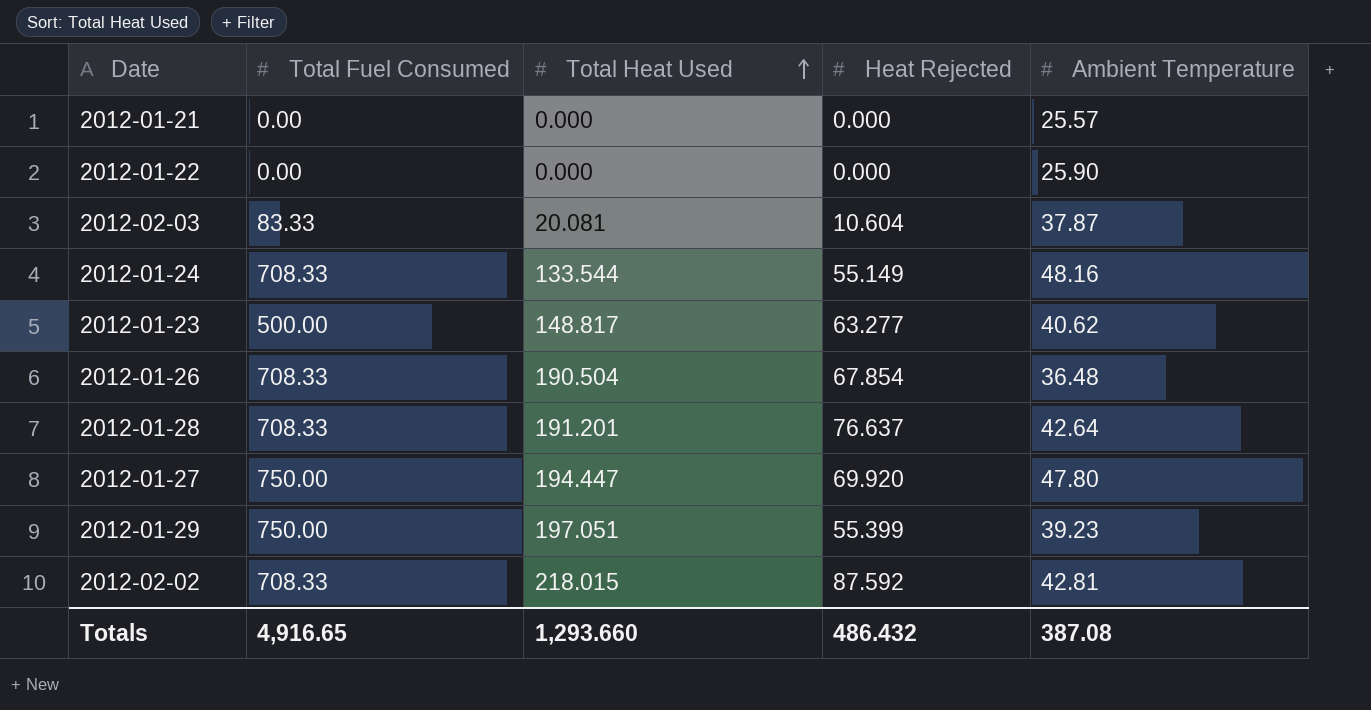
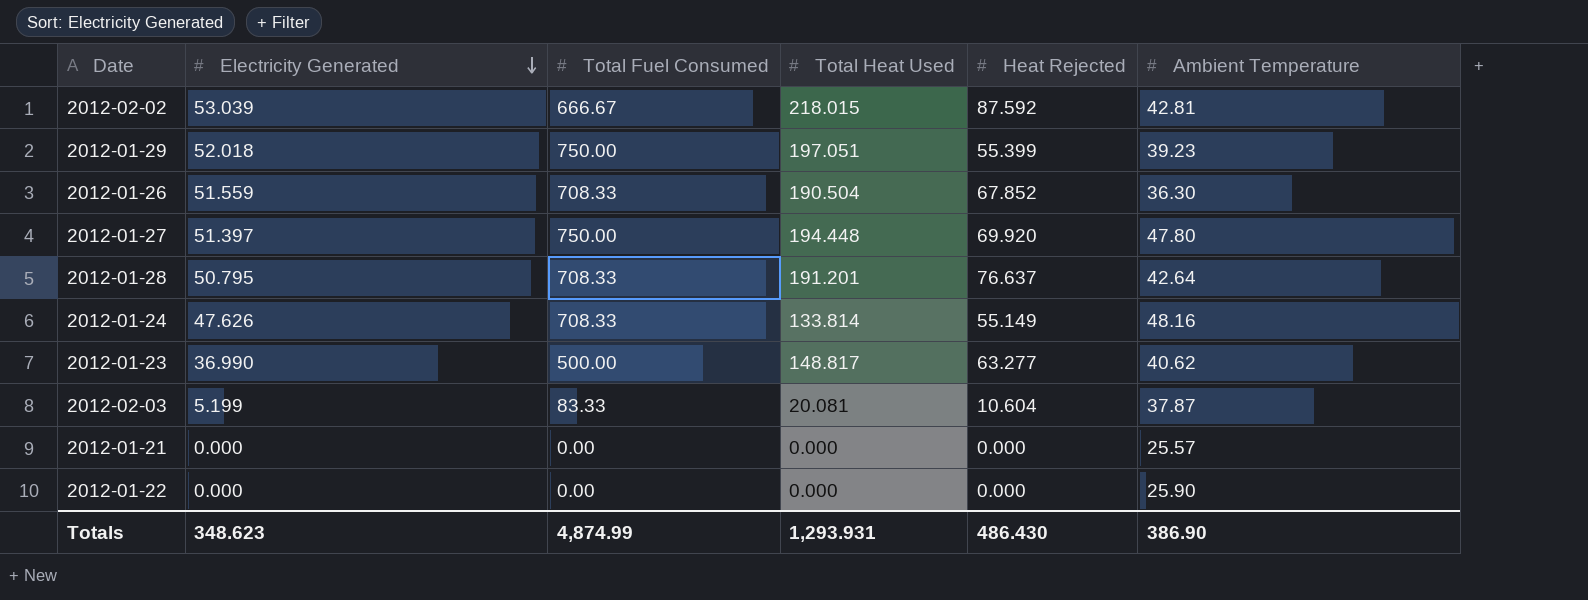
row order: Total Heat Used ascending -> Electricity Generated descending
column Electricity Generated | position: none -> 2
2012-02-02 | Total Fuel Consumed: 708.33 -> 666.67
2012-01-26 | Heat Rejected: 67.854 -> 67.852
2012-01-26 | Ambient Temperature: 36.48 -> 36.30
2012-01-27 | Total Heat Used: 194.447 -> 194.448
2012-01-24 | Total Heat Used: 133.544 -> 133.814
Totals | Total Fuel Consumed: 4,916.65 -> 4,874.99
Totals | Total Heat Used: 1,293.660 -> 1,293.931
Totals | Heat Rejected: 486.432 -> 486.430
Totals | Ambient Temperature: 387.08 -> 386.90

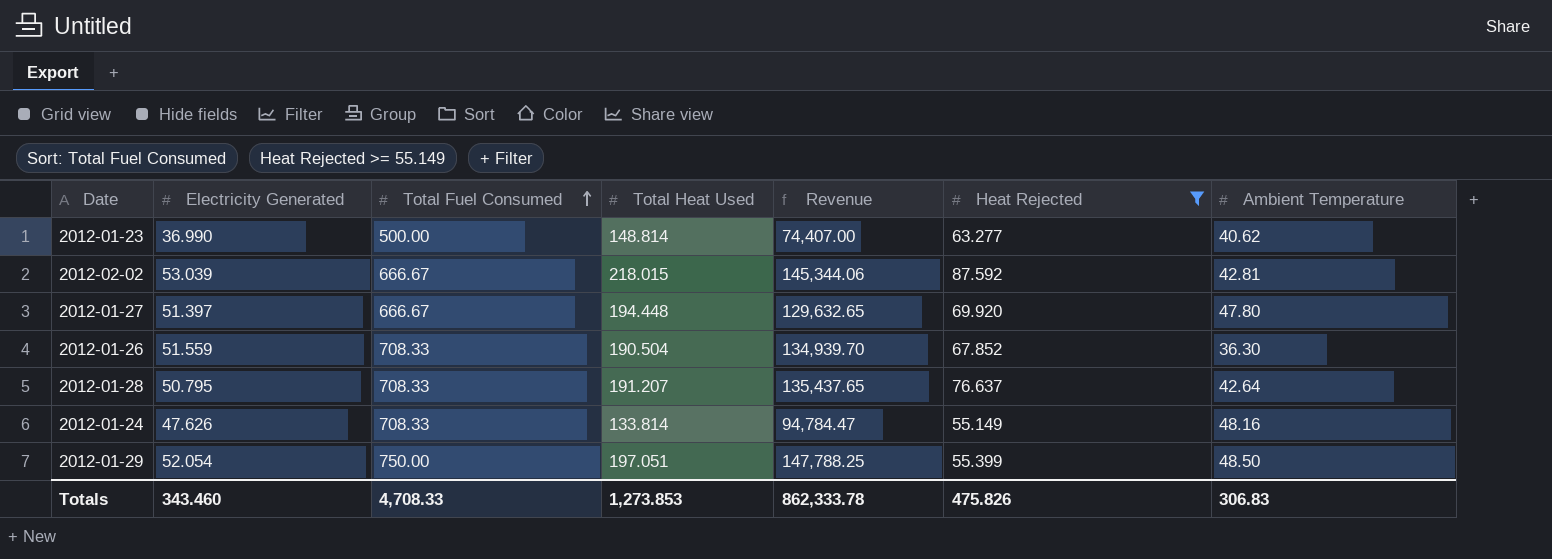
filter: none -> Heat Rejected >= 55.149
row order: Electricity Generated descending -> Total Fuel Consumed ascending
column Revenue | formula: none -> [Total Fuel Consumed] * [Total Heat Used]
2012-01-23 | Total Heat Used: 148.817 -> 148.814
2012-01-27 | Total Fuel Consumed: 750.00 -> 666.67
2012-01-28 | Total Heat Used: 191.201 -> 191.207
2012-01-29 | Electricity Generated: 52.018 -> 52.054
2012-01-29 | Ambient Temperature: 39.23 -> 48.50
Totals | Electricity Generated: 348.623 -> 343.460
Totals | Total Fuel Consumed: 4,874.99 -> 4,708.33
Totals | Total Heat Used: 1,293.931 -> 1,273.853
Totals | Heat Rejected: 486.430 -> 475.826
Totals | Ambient Temperature: 386.90 -> 306.83

